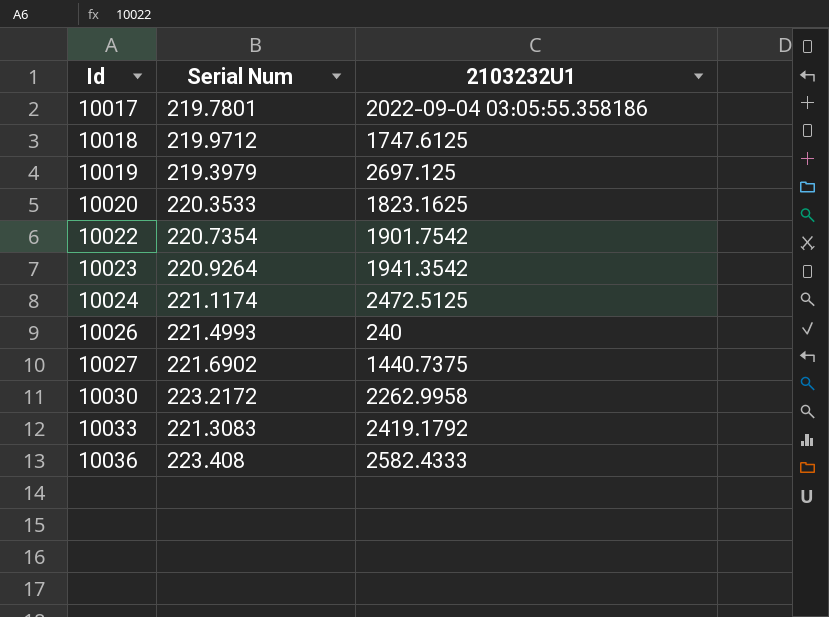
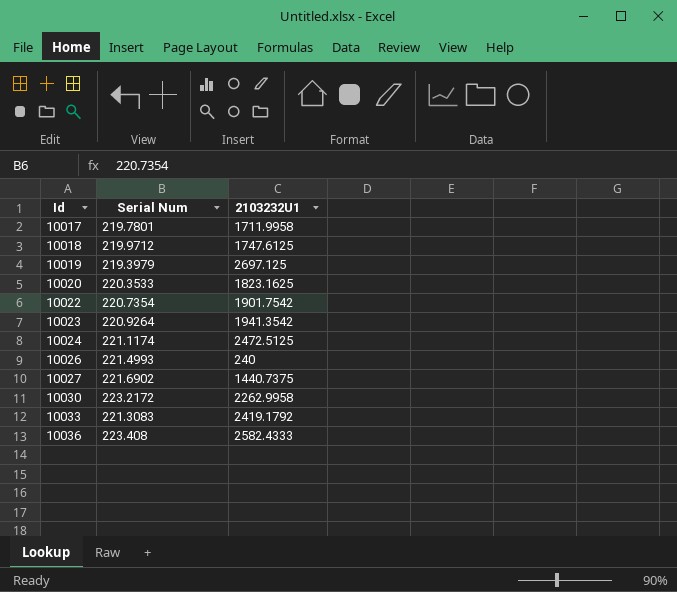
10017 | 2103232U1: 2022-09-04 03:05:55.358186 -> 1711.9958

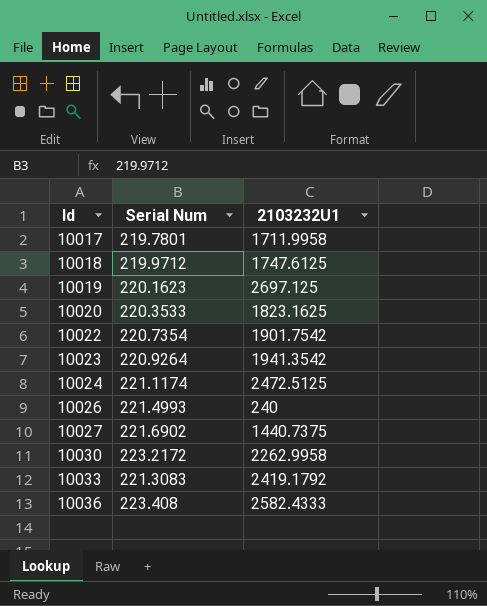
10019 | Serial Num: 219.3979 -> 220.1623

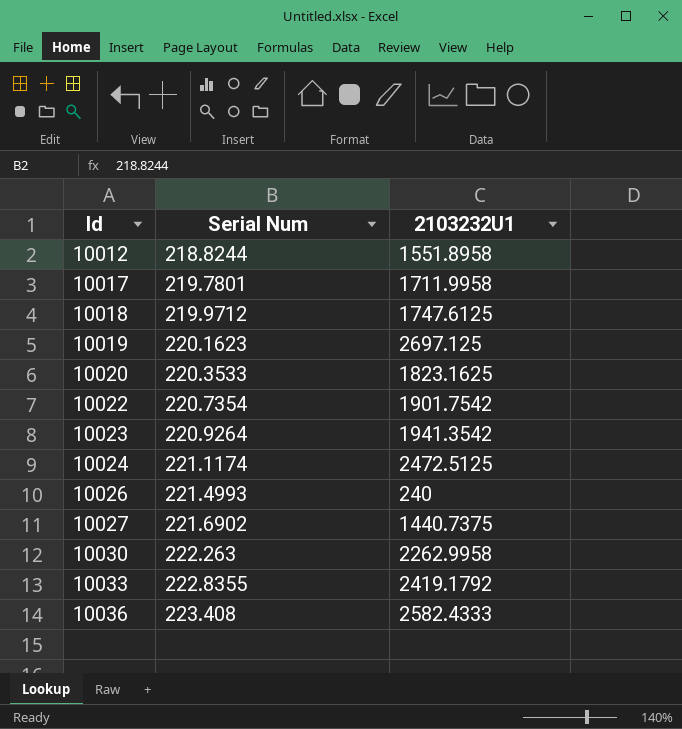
row 10012: none -> 218.8244 | 1551.8958
10030 | Serial Num: 223.2172 -> 222.263
10033 | Serial Num: 221.3083 -> 222.8355

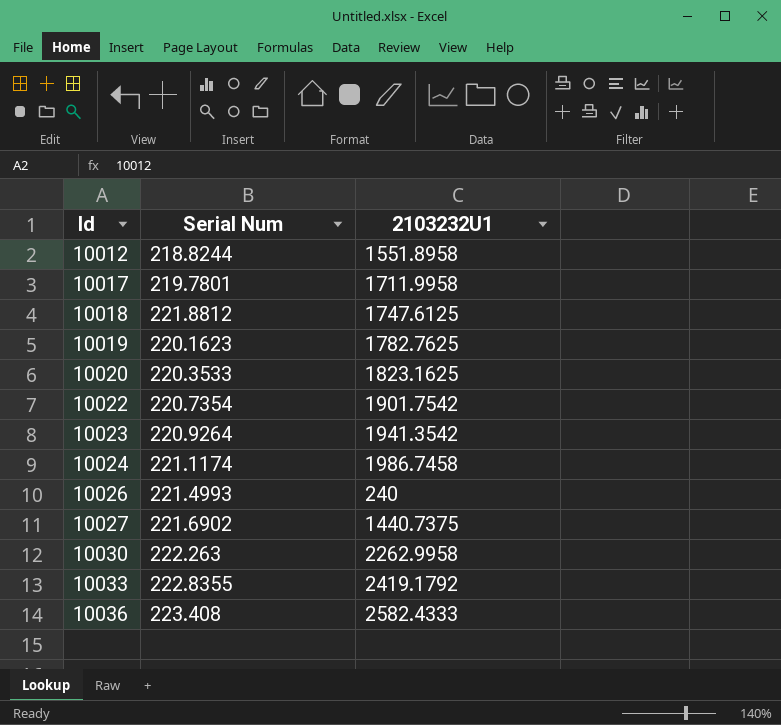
10018 | Serial Num: 219.9712 -> 221.8812
10019 | 2103232U1: 2697.125 -> 1782.7625
10024 | 2103232U1: 2472.5125 -> 1986.7458

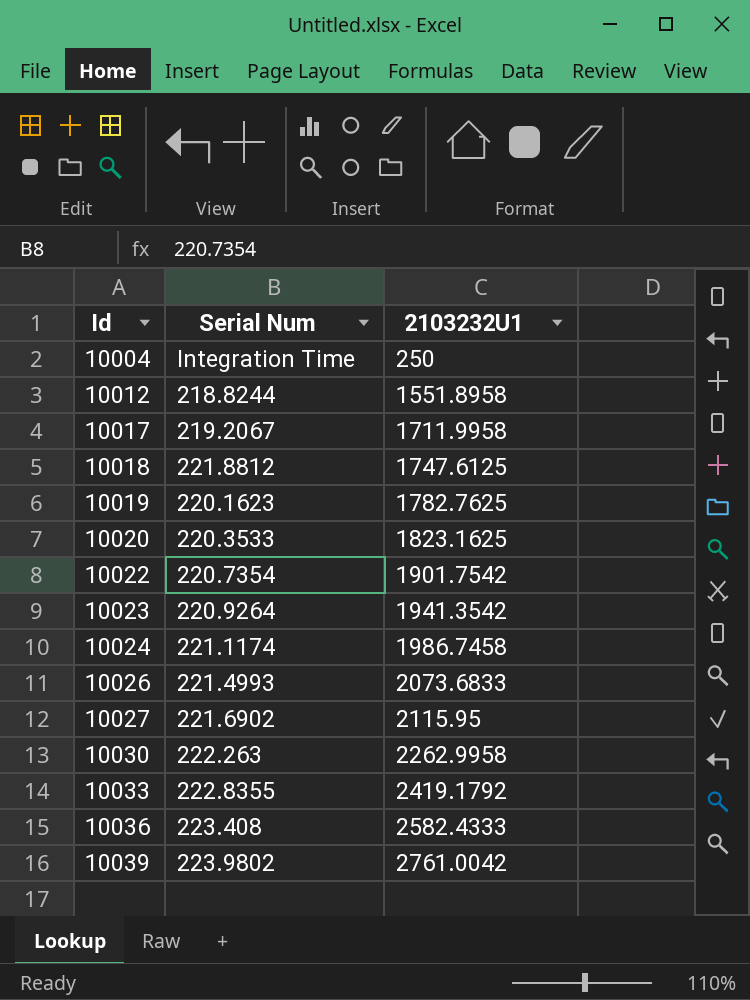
row 10004: none -> Integration Time | 250
10017 | Serial Num: 219.7801 -> 219.2067
10026 | 2103232U1: 240 -> 2073.6833
10027 | 2103232U1: 1440.7375 -> 2115.95
row 10039: none -> 223.9802 | 2761.0042

